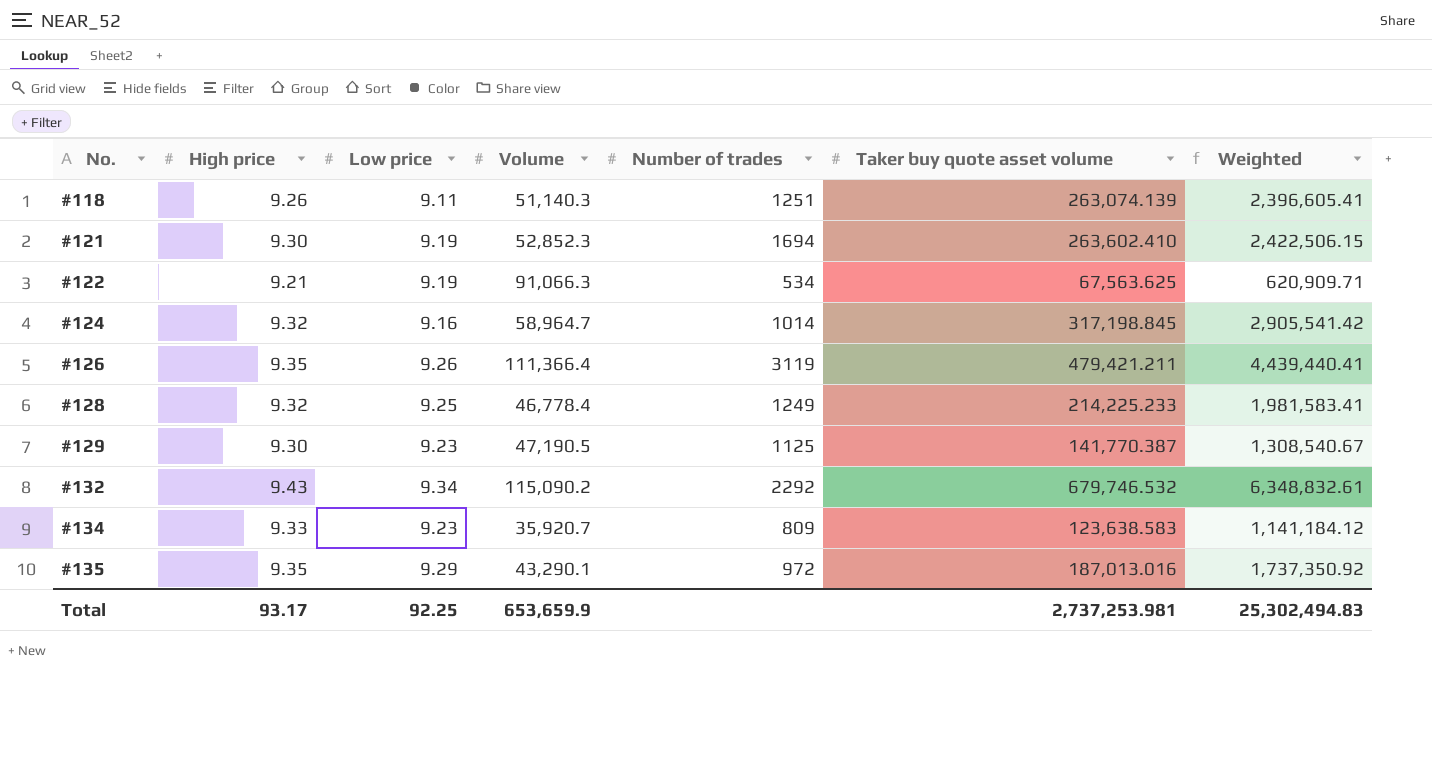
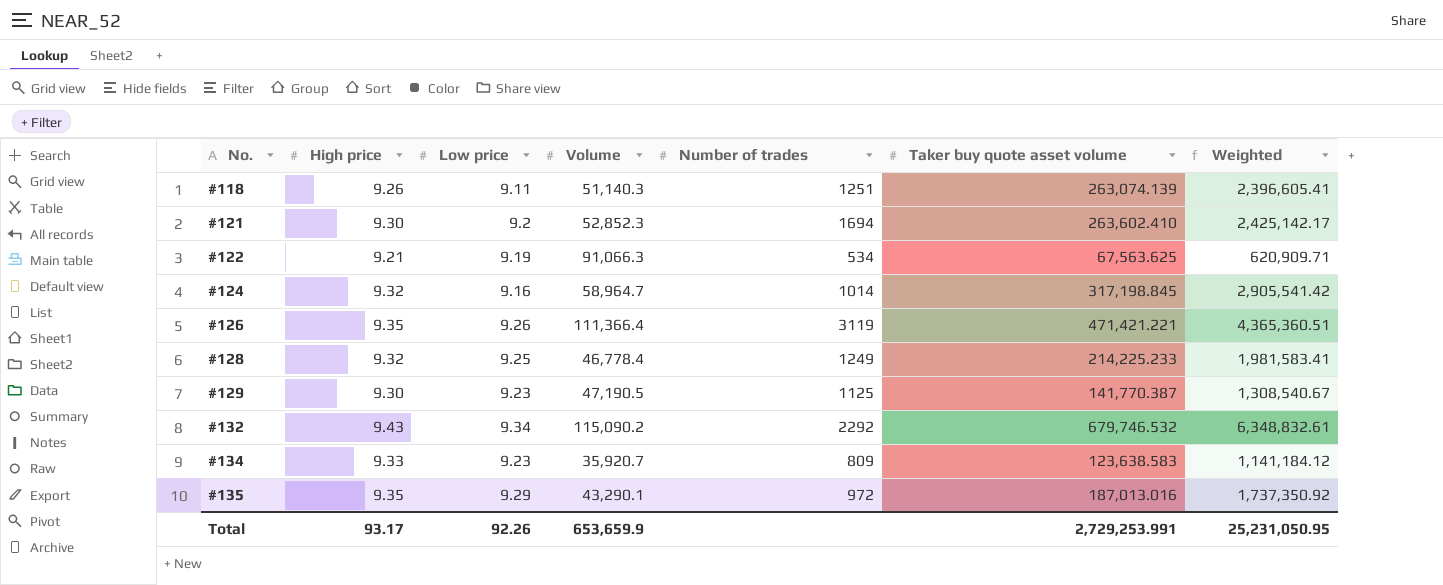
#121 | Low price: 9.19 -> 9.2
#121 | Weighted: 2,422,506.15 -> 2,425,142.17
#126 | Taker buy quote asset volume: 479,421.211 -> 471,421.221
#126 | Weighted: 4,439,440.41 -> 4,365,360.51
Total | Low price: 92.25 -> 92.26
Total | Taker buy quote asset volume: 2,737,253.981 -> 2,729,253.991
Total | Weighted: 25,302,494.83 -> 25,231,050.95

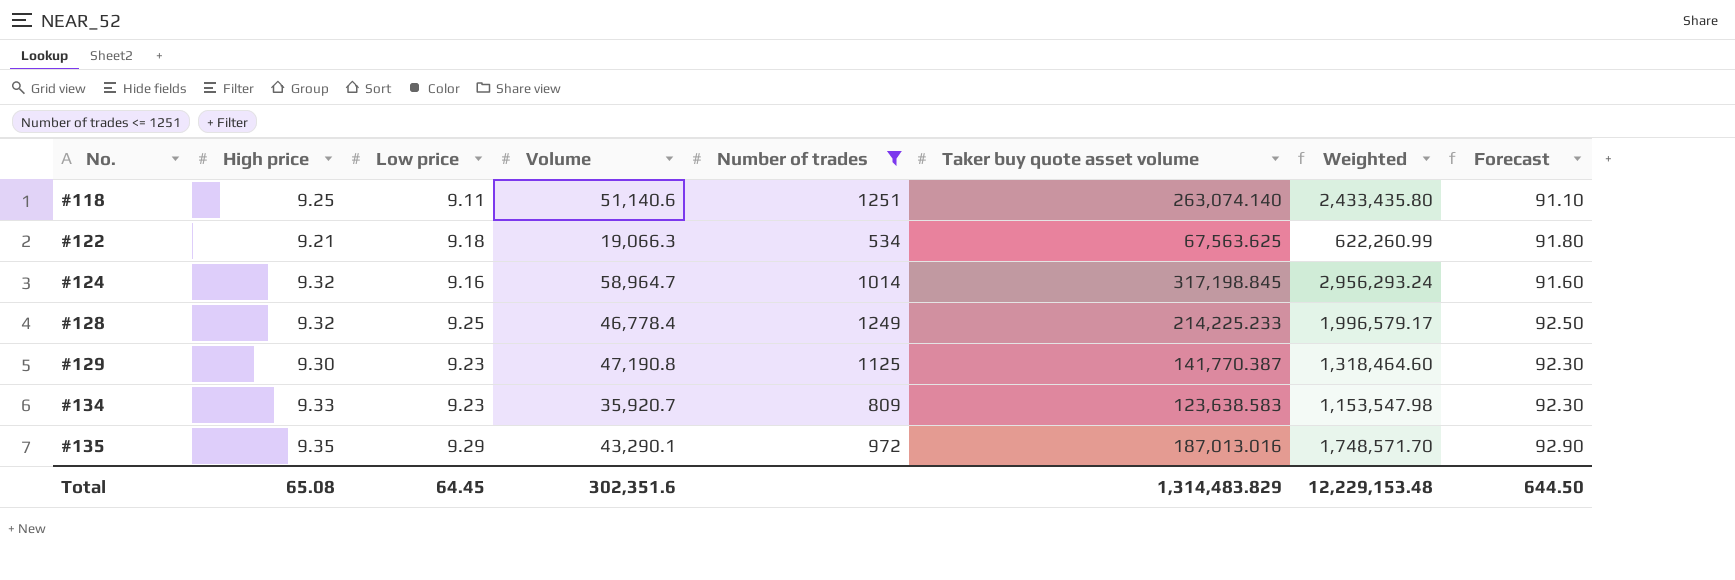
filter: none -> Number of trades <= 1251
column Weighted | formula: [Low price] * [Taker buy quote asset volume] -> [High price] * [Taker buy quote asset volume]
column Forecast | formula: none -> [Low price] * 10
#118 | High price: 9.26 -> 9.25
#118 | Volume: 51,140.3 -> 51,140.6
#118 | Taker buy quote asset volume: 263,074.139 -> 263,074.140
#122 | Low price: 9.19 -> 9.18
#122 | Volume: 91,066.3 -> 19,066.3
#129 | Volume: 47,190.5 -> 47,190.8
Total | High price: 93.17 -> 65.08
Total | Low price: 92.26 -> 64.45
Total | Volume: 653,659.9 -> 302,351.6
Total | Taker buy quote asset volume: 2,729,253.991 -> 1,314,483.829
Total | Weighted: 25,231,050.95 -> 12,229,153.48

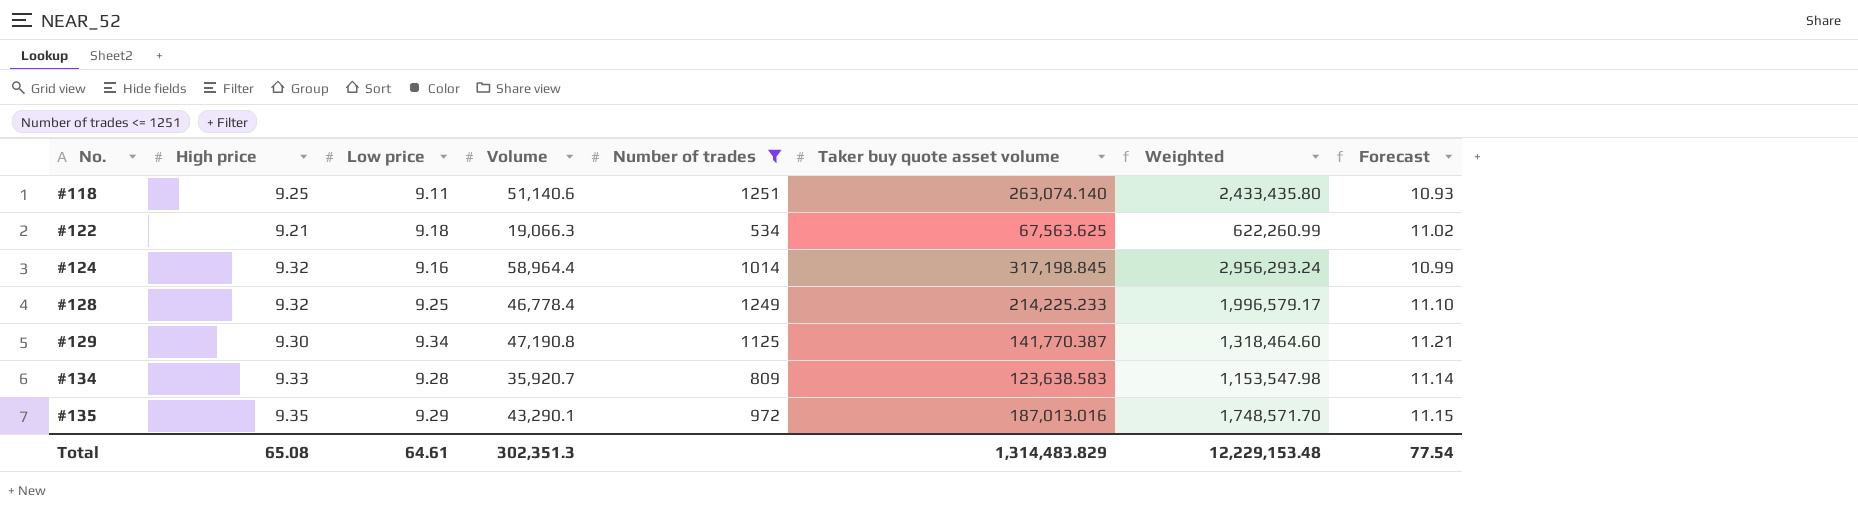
column Forecast | formula: [Low price] * 10 -> [Low price] * 1.2
#124 | Volume: 58,964.7 -> 58,964.4
#129 | Low price: 9.23 -> 9.34
#134 | Low price: 9.23 -> 9.28
Total | Low price: 64.45 -> 64.61
Total | Volume: 302,351.6 -> 302,351.3
Total | Forecast: 644.50 -> 77.54

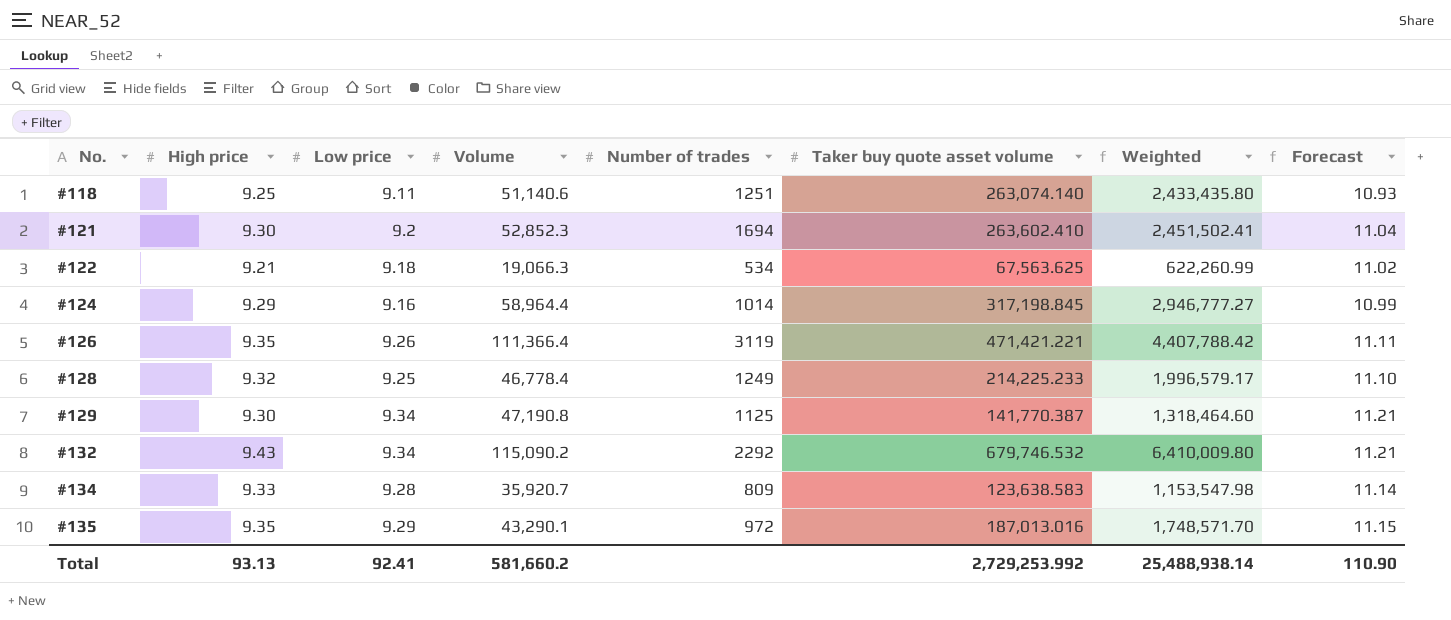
filter: Number of trades <= 1251 -> none
#124 | High price: 9.32 -> 9.29
#124 | Weighted: 2,956,293.24 -> 2,946,777.27
Total | High price: 65.08 -> 93.13
Total | Low price: 64.61 -> 92.41
Total | Volume: 302,351.3 -> 581,660.2
Total | Taker buy quote asset volume: 1,314,483.829 -> 2,729,253.992
Total | Weighted: 12,229,153.48 -> 25,488,938.14
Total | Forecast: 77.54 -> 110.90

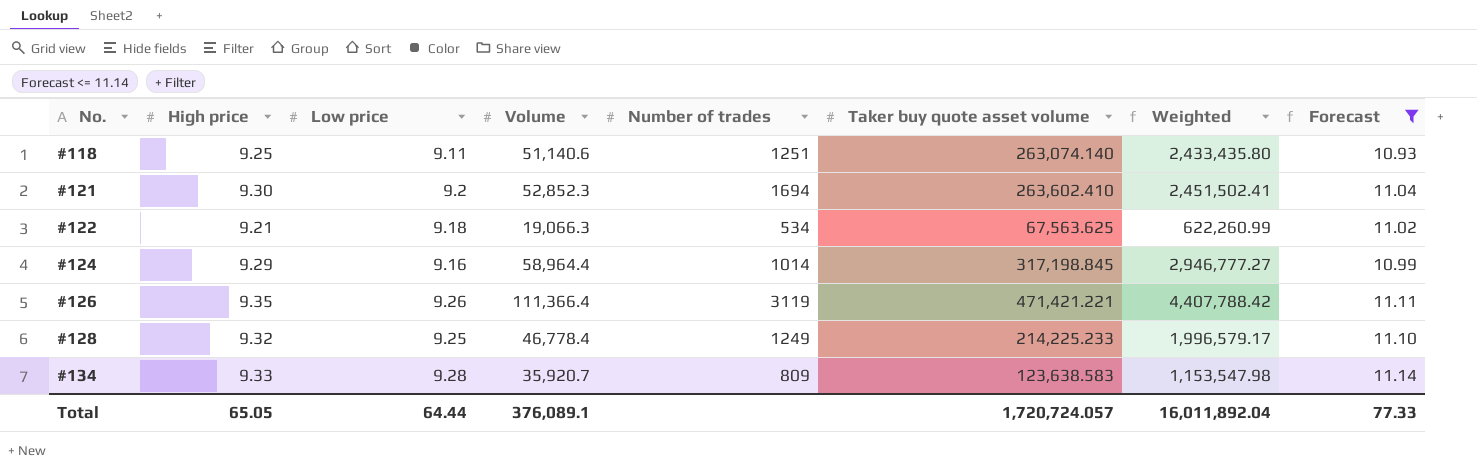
filter: none -> Forecast <= 11.14
Total | High price: 93.13 -> 65.05
Total | Low price: 92.41 -> 64.44
Total | Volume: 581,660.2 -> 376,089.1
Total | Taker buy quote asset volume: 2,729,253.992 -> 1,720,724.057
Total | Weighted: 25,488,938.14 -> 16,011,892.04
Total | Forecast: 110.90 -> 77.33

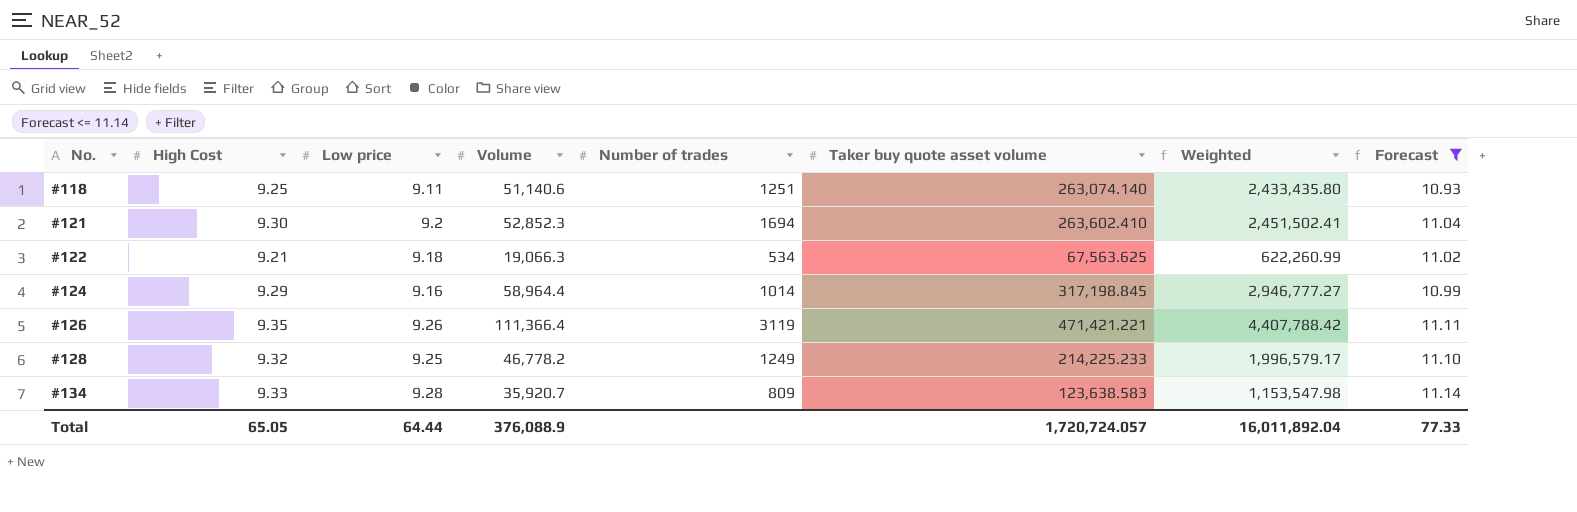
column name: High price -> High Cost
#128 | Volume: 46,778.4 -> 46,778.2
Total | Volume: 376,089.1 -> 376,088.9

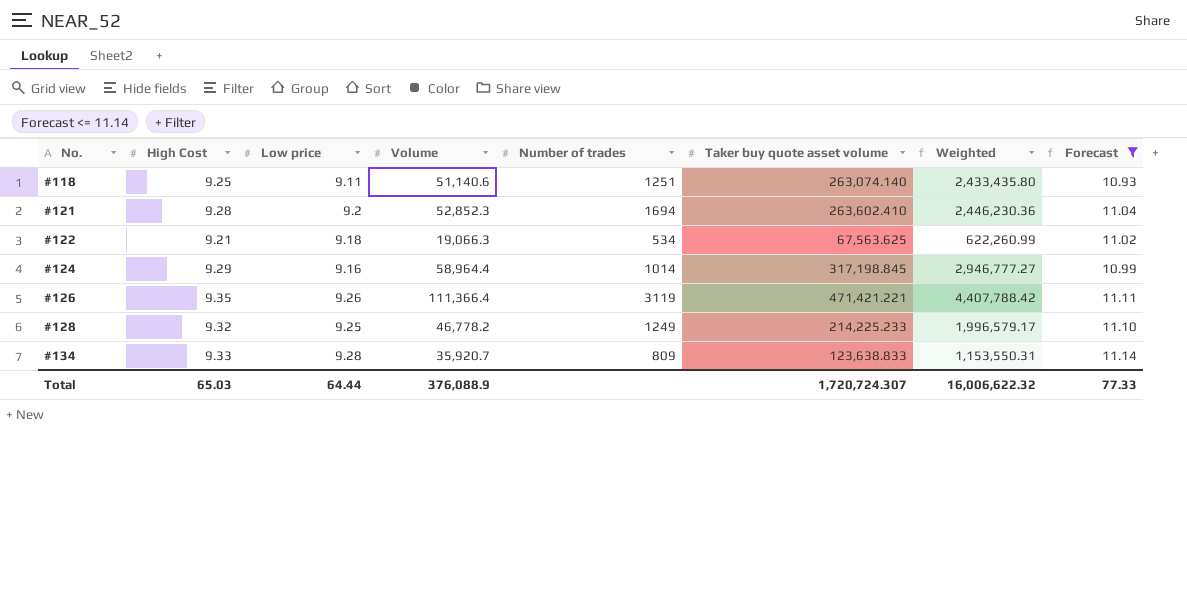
#121 | High Cost: 9.30 -> 9.28
#121 | Weighted: 2,451,502.41 -> 2,446,230.36
#134 | Taker buy quote asset volume: 123,638.583 -> 123,638.833
#134 | Weighted: 1,153,547.98 -> 1,153,550.31
Total | High Cost: 65.05 -> 65.03
Total | Taker buy quote asset volume: 1,720,724.057 -> 1,720,724.307
Total | Weighted: 16,011,892.04 -> 16,006,622.32

